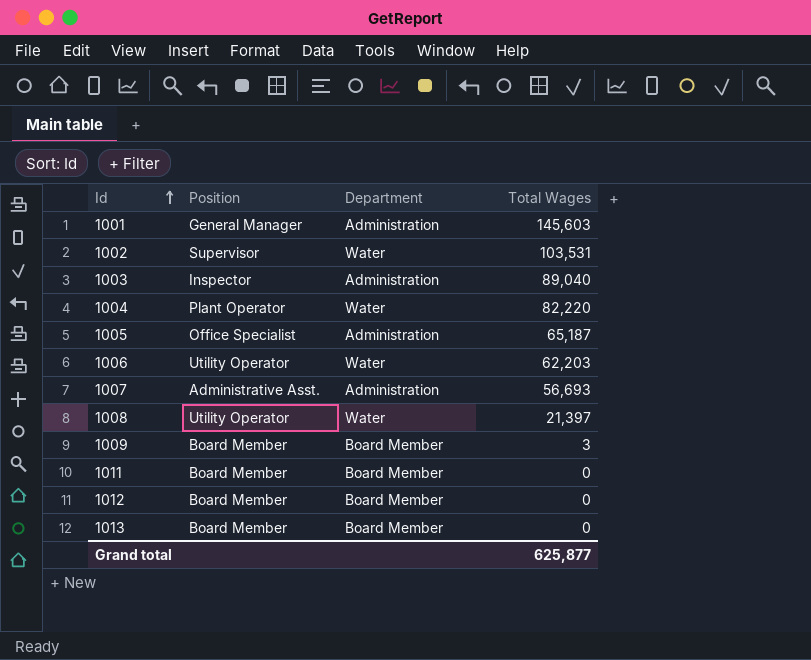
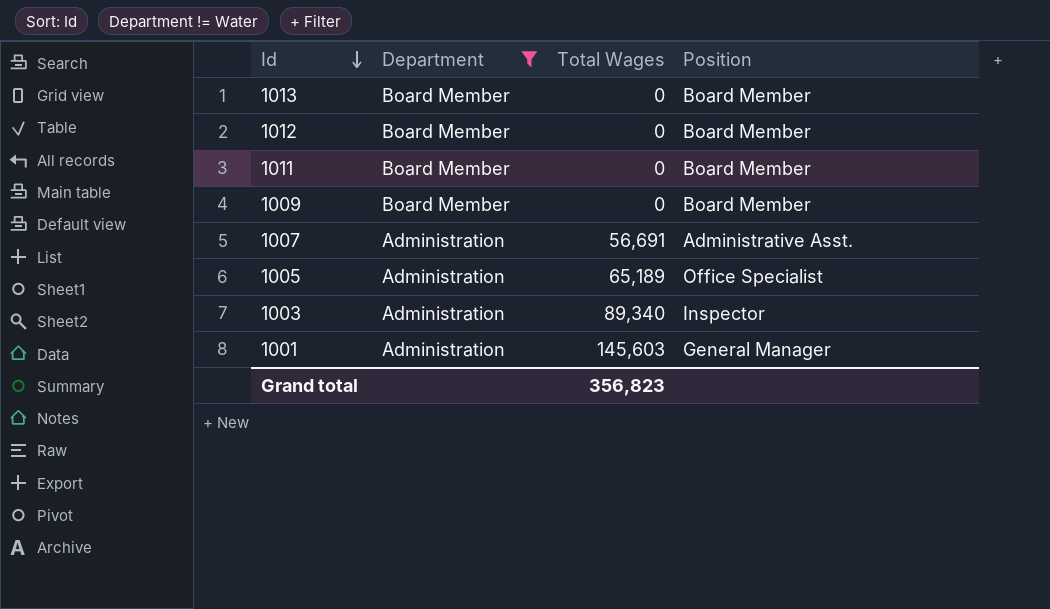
filter: none -> Department != Water
row order: Id ascending -> Id descending
column Position | position: 2 -> 4
1009 | Total Wages: 3 -> 0
1007 | Total Wages: 56,693 -> 56,691
1005 | Total Wages: 65,187 -> 65,189
1003 | Total Wages: 89,040 -> 89,340
Grand total | Total Wages: 625,877 -> 356,823

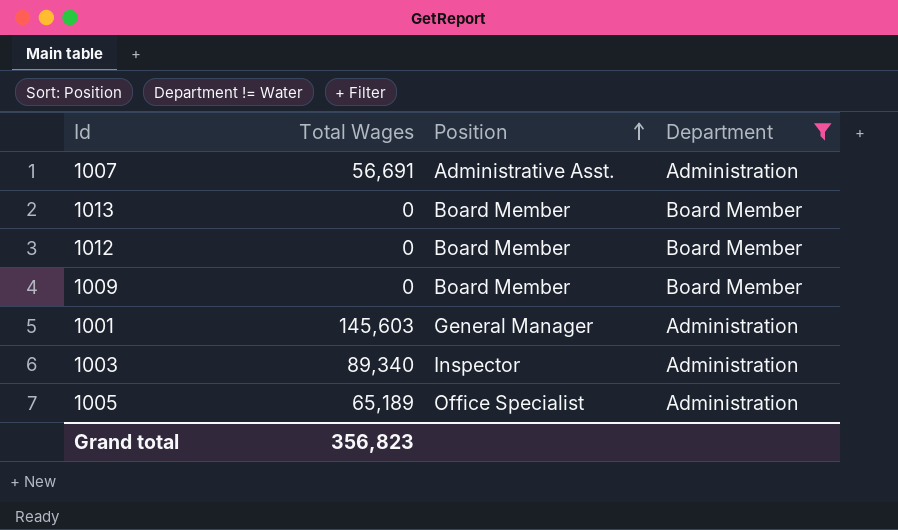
row order: Id descending -> Position ascending
column Department | position: 2 -> 4
row 1011: Board Member | 0 | Board Member -> none

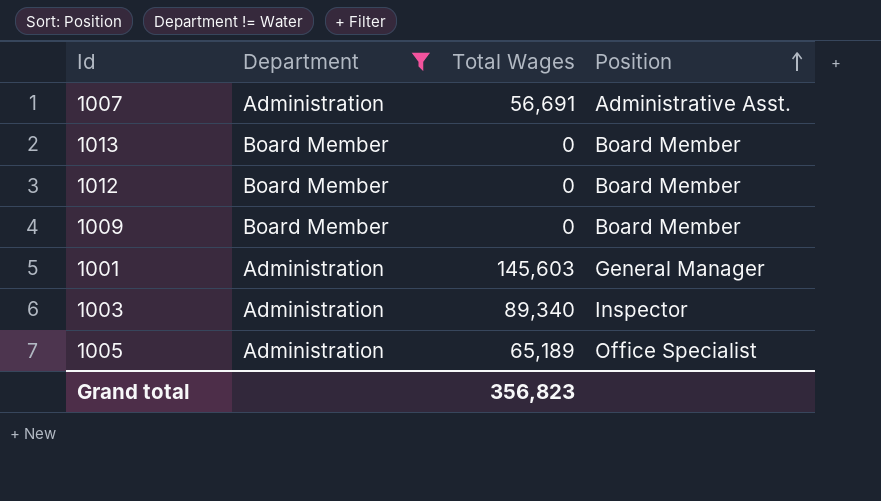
column Department | position: 4 -> 2

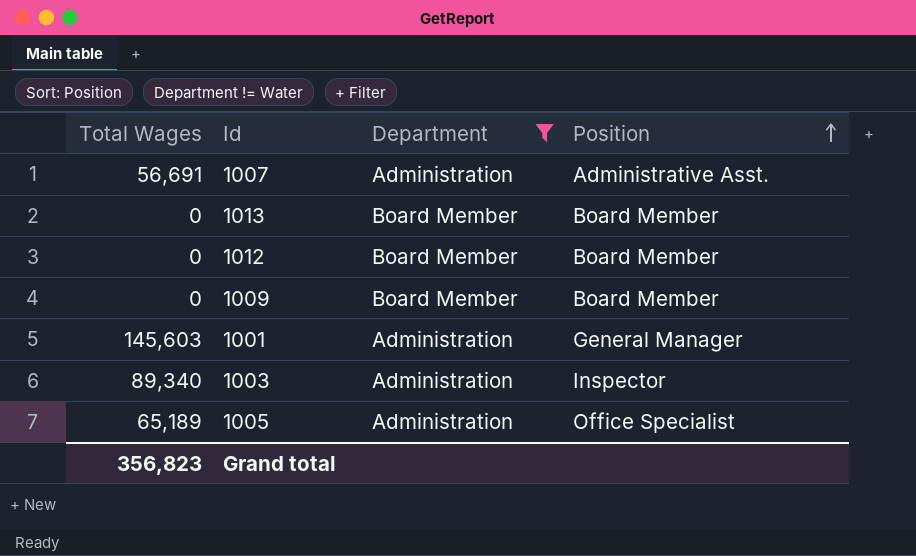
column Total Wages | position: 3 -> 1

